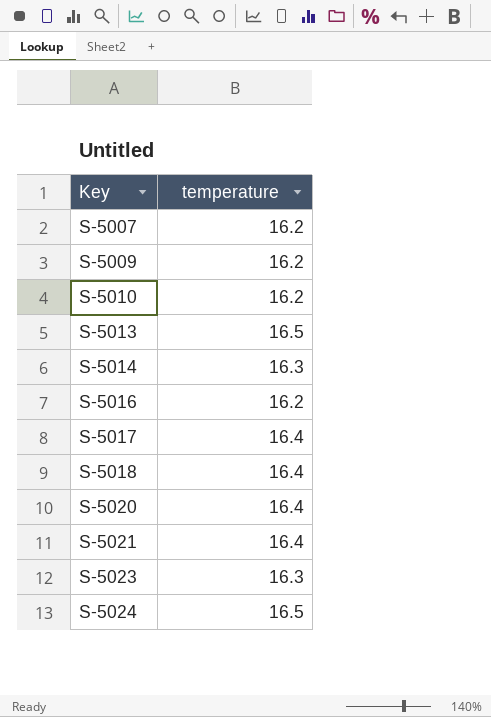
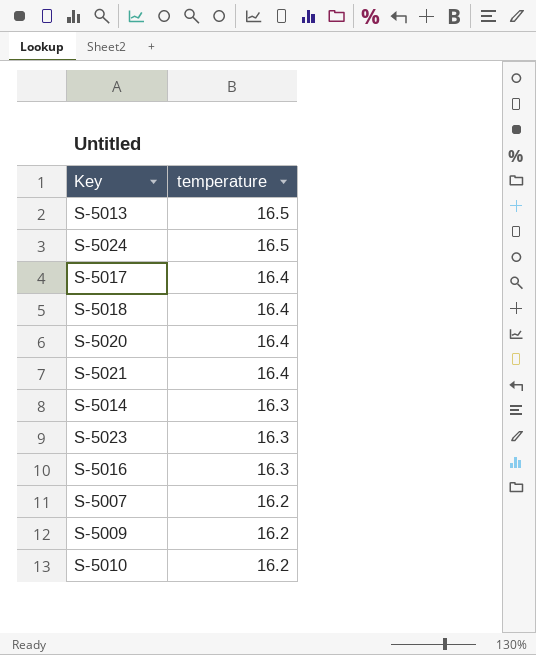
row order: Key ascending -> temperature descending
S-5016 | temperature: 16.2 -> 16.3

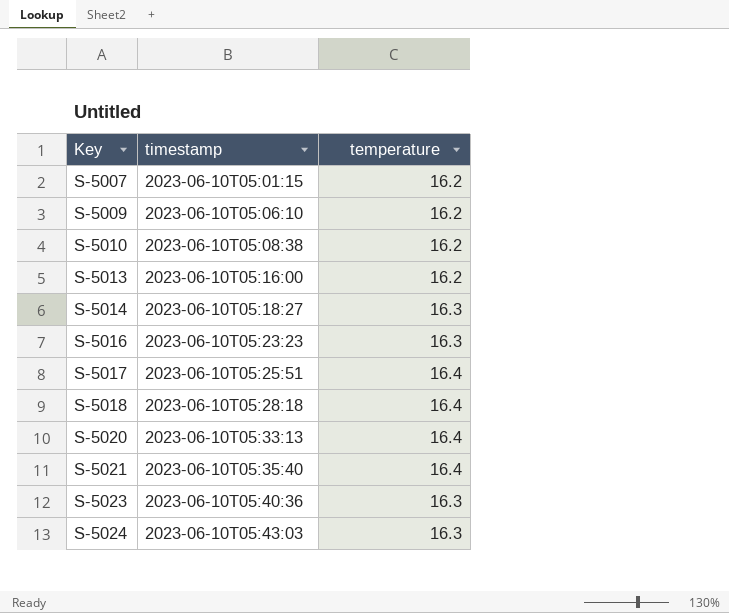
row order: temperature descending -> Key ascending
column timestamp | position: none -> 2
S-5013 | temperature: 16.5 -> 16.2
S-5024 | temperature: 16.5 -> 16.3

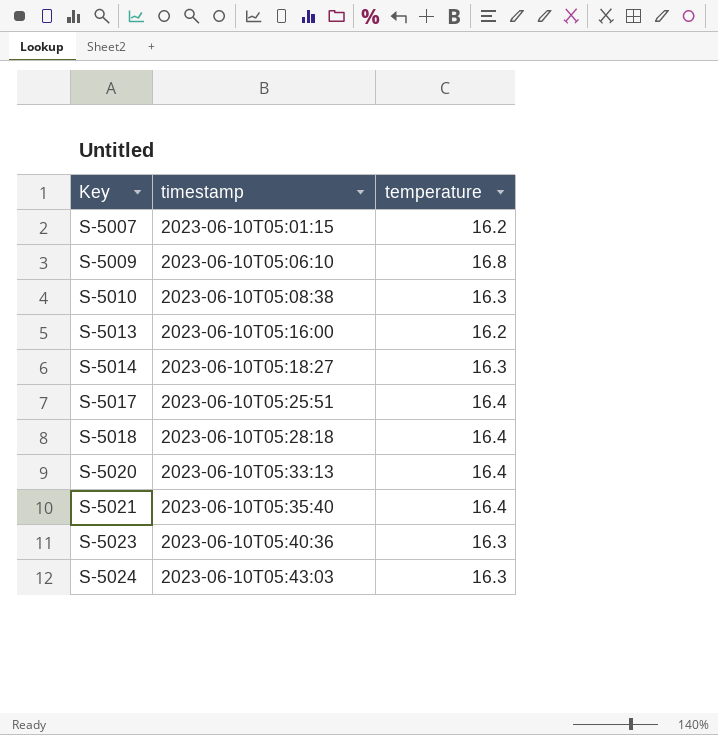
row S-5016: 2023-06-10T05:23:23 | 16.3 -> none
S-5009 | temperature: 16.2 -> 16.8
S-5010 | temperature: 16.2 -> 16.3

